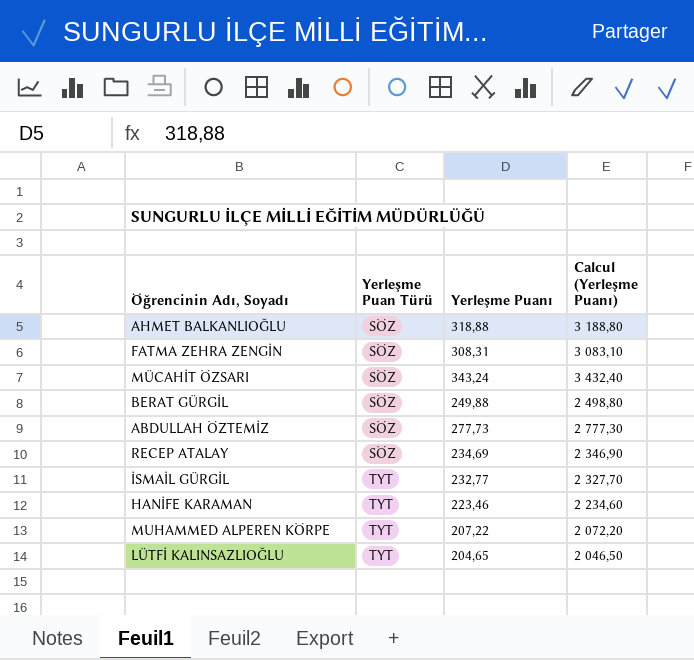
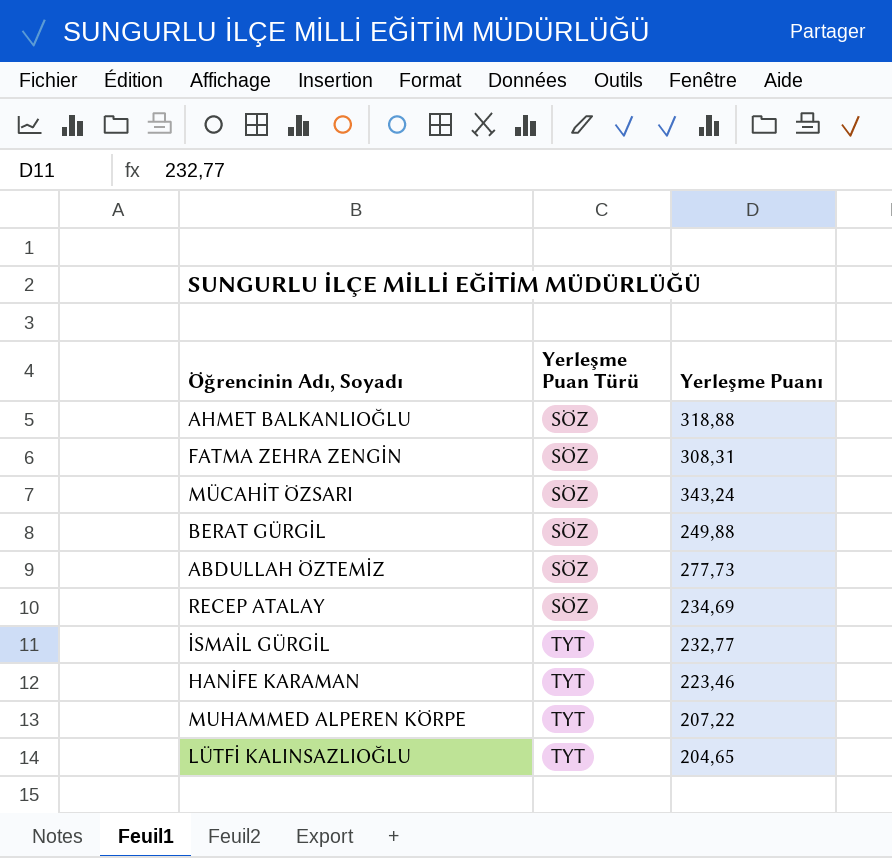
column Calcul (Yerleşme Puanı) | formula: [Yerleşme Puanı] * 10 -> none

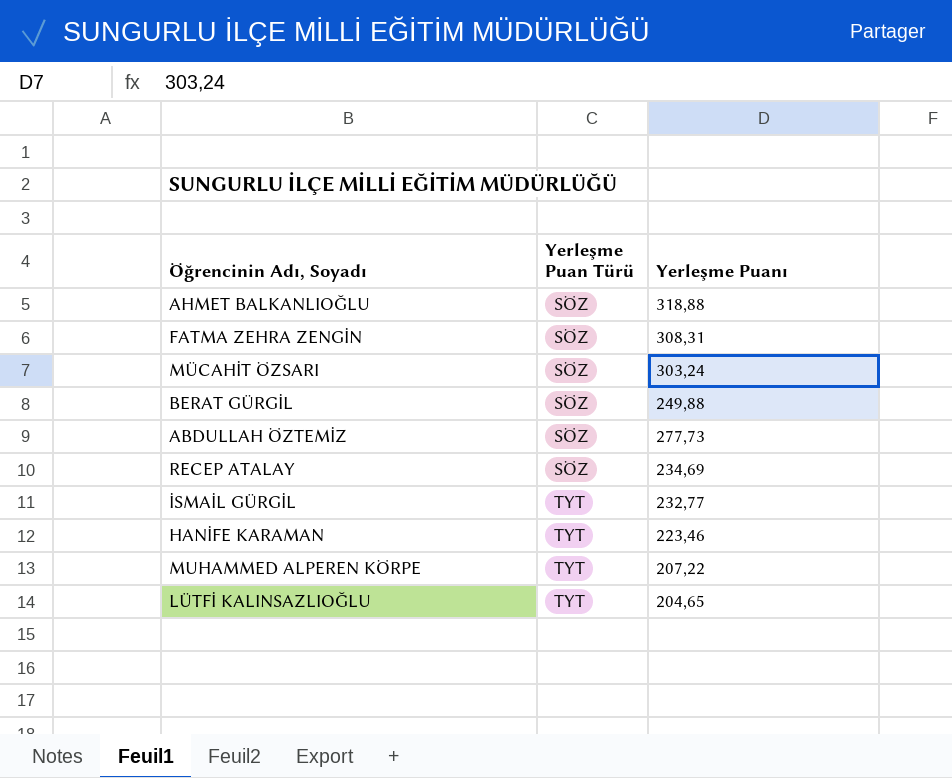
MÜCAHİT ÖZSARI | Yerleşme Puanı: 343,24 -> 303,24

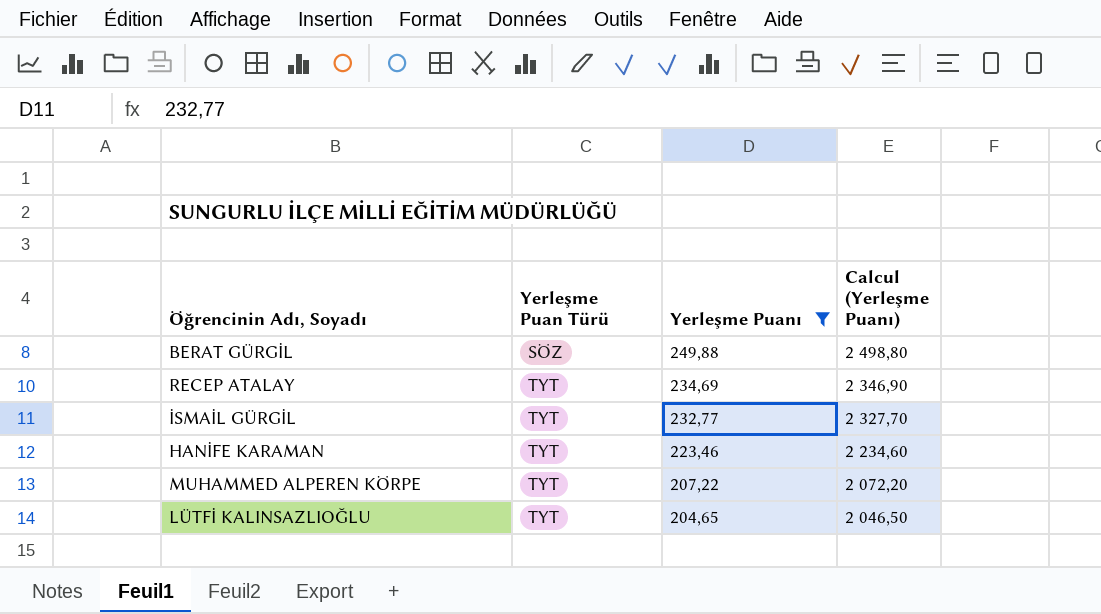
filter: none -> Yerleşme Puanı <= 249,88
column Calcul (Yerleşme Puanı) | formula: none -> [Yerleşme Puanı] * 10
RECEP ATALAY | Yerleşme Puan Türü: SÖZ -> TYT

